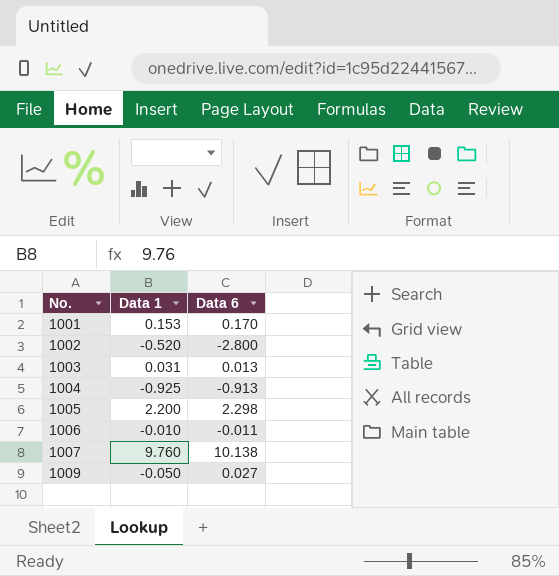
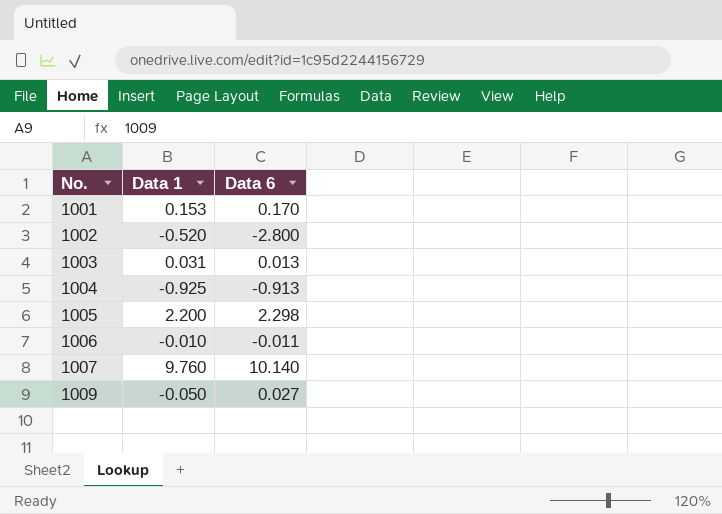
1007 | Data 6: 10.138 -> 10.140

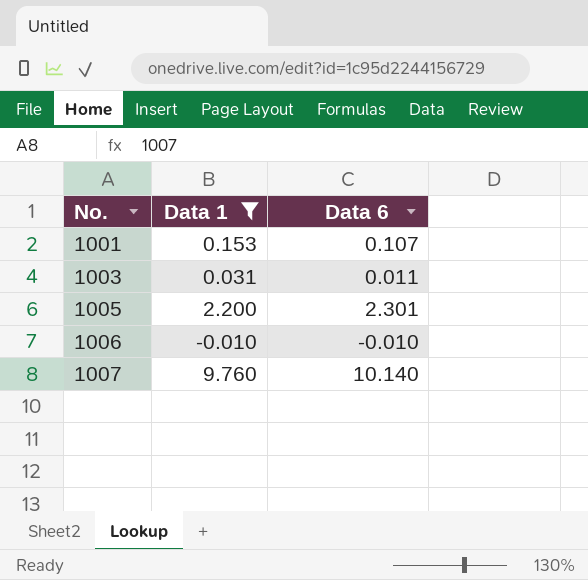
filter: none -> Data 1 >= -0.010
1001 | Data 6: 0.170 -> 0.107
1003 | Data 6: 0.013 -> 0.011
1005 | Data 6: 2.298 -> 2.301
1006 | Data 6: -0.011 -> -0.010

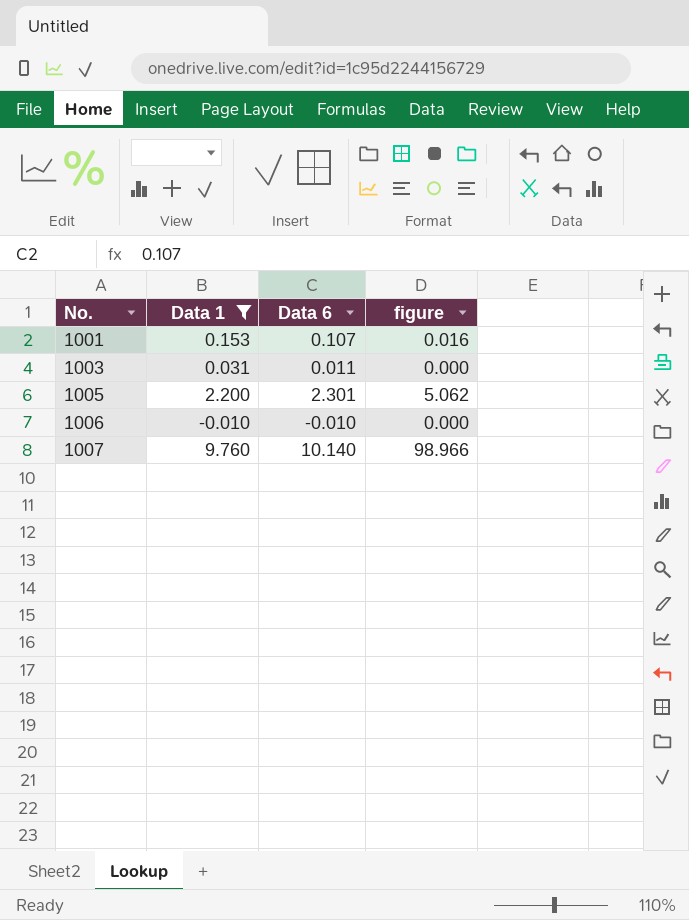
column figure | formula: none -> [Data 1] * [Data 6]

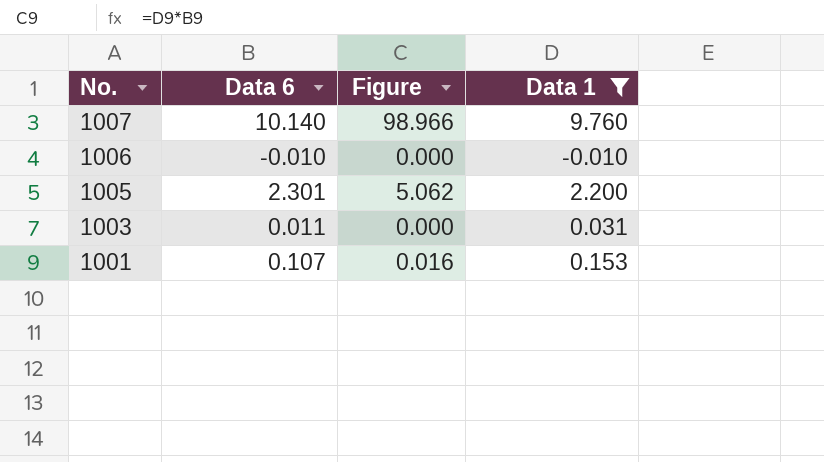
row order: No. ascending -> No. descending
column name: figure -> Figure
column Data 1 | position: 2 -> 4

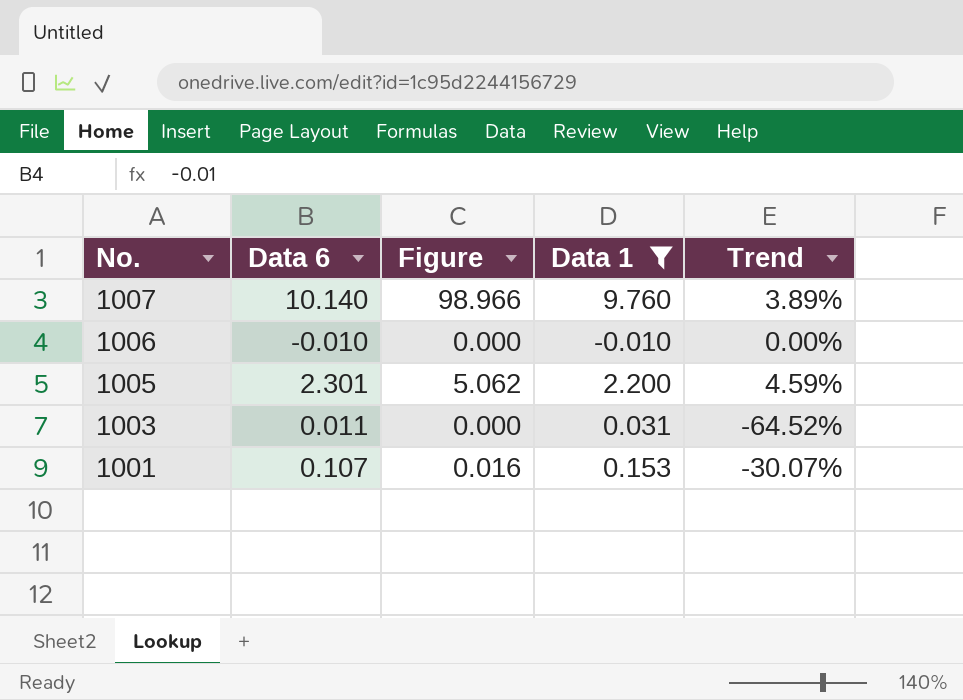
column Trend | formula: none -> ([Data 6] - [Data 1]) / [Data 1]

